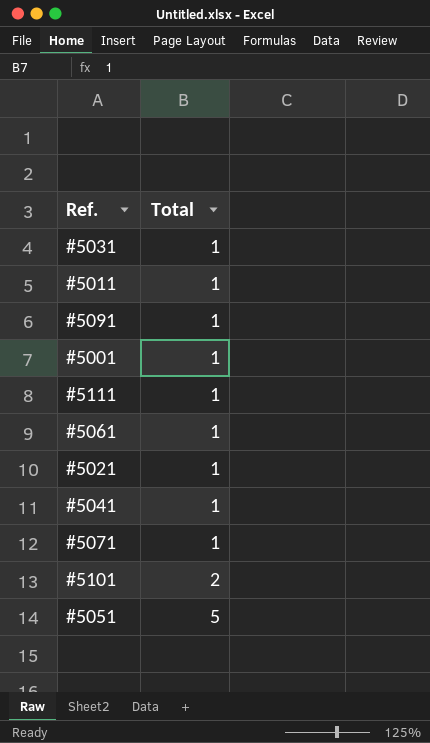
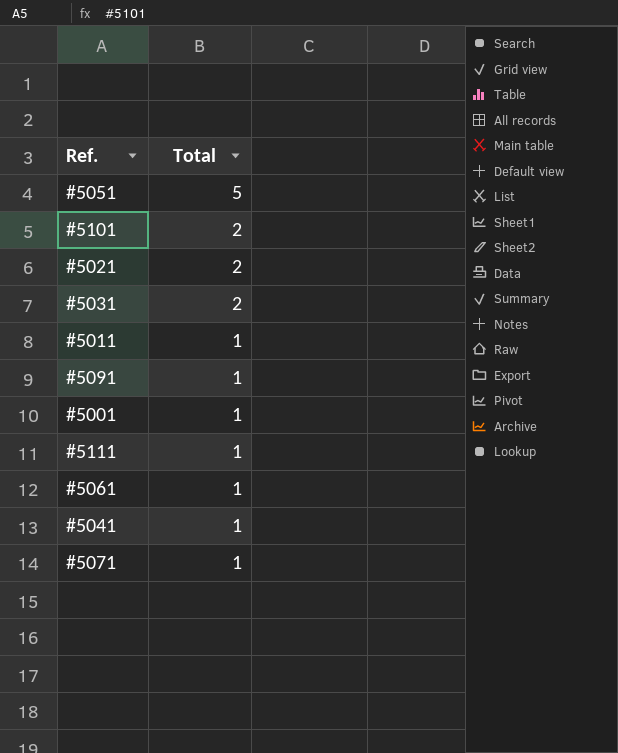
row order: Total ascending -> Total descending
#5021 | Total: 1 -> 2
#5031 | Total: 1 -> 2

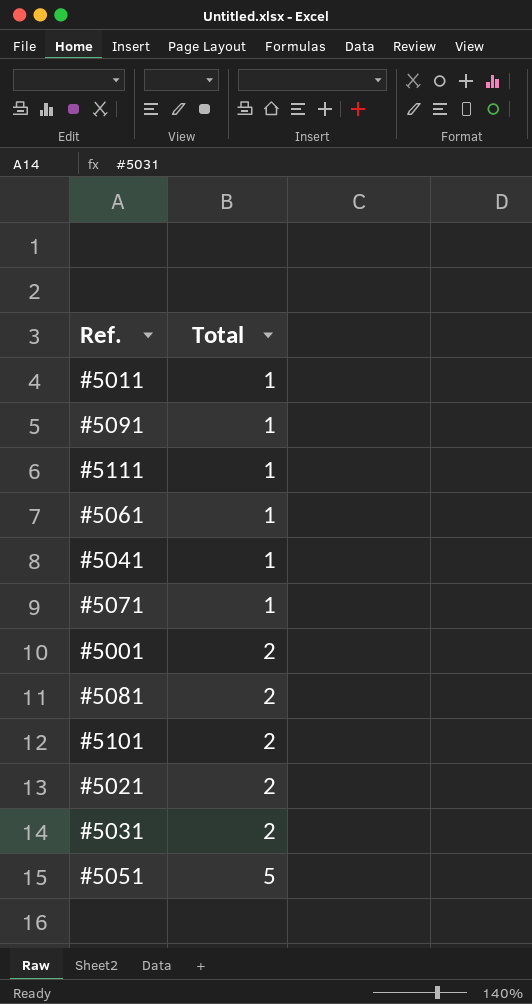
row order: Total descending -> Total ascending
#5001 | Total: 1 -> 2
row #5081: none -> 2

